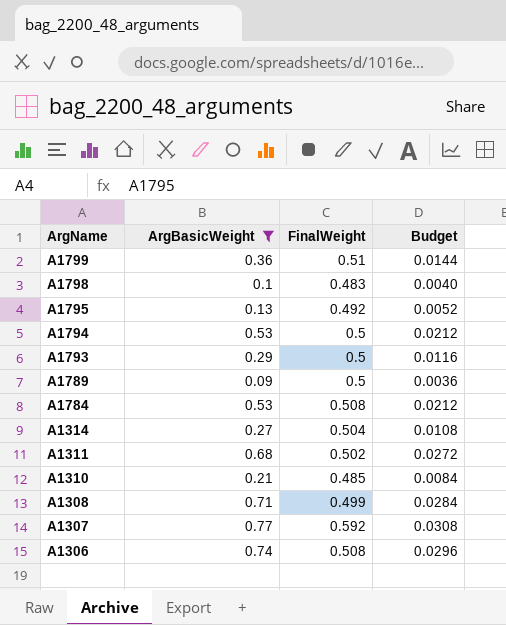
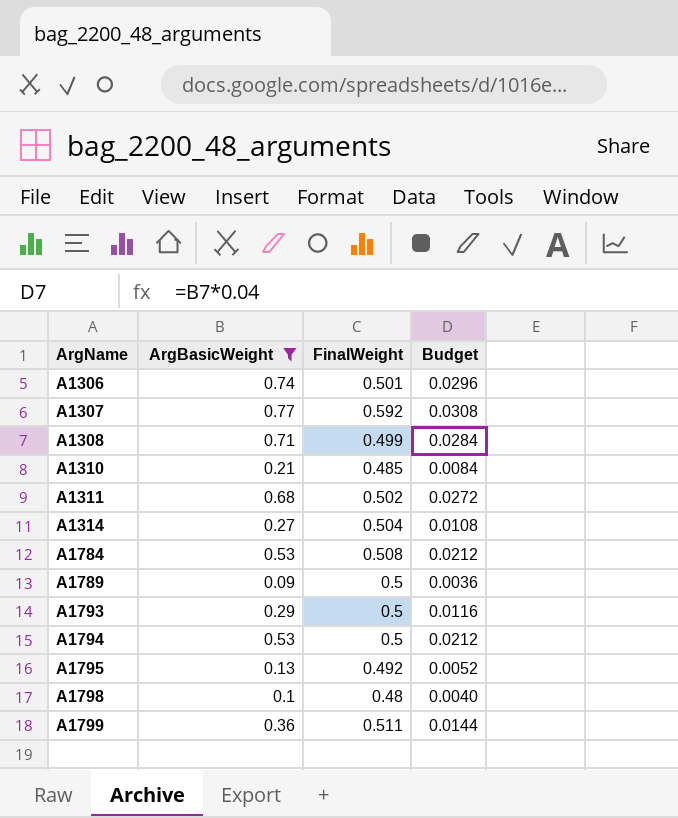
row order: ArgName descending -> ArgName ascending
A1306 | FinalWeight: 0.508 -> 0.501
A1798 | FinalWeight: 0.483 -> 0.48
A1799 | FinalWeight: 0.51 -> 0.511

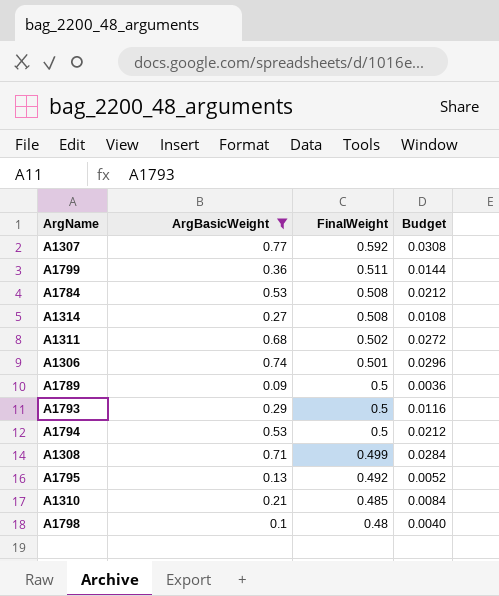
row order: ArgName ascending -> FinalWeight descending
A1314 | FinalWeight: 0.504 -> 0.508

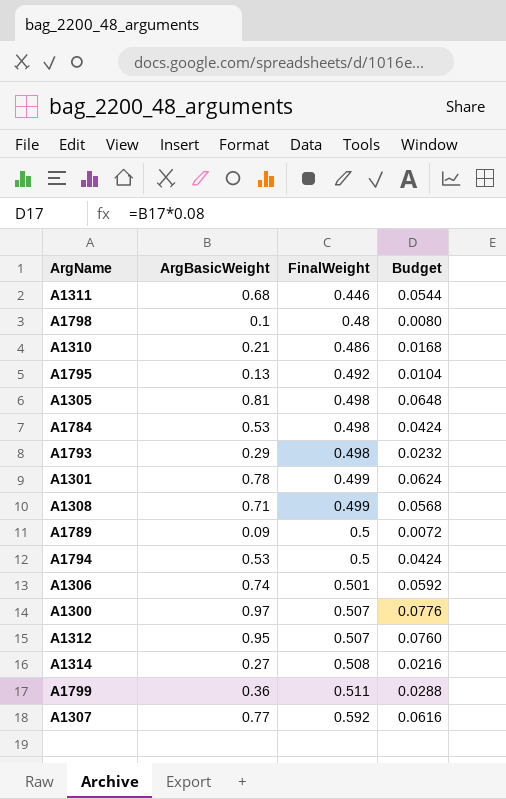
filter: ArgBasicWeight <= 0.77 -> none
row order: FinalWeight descending -> FinalWeight ascending
column Budget | formula: [ArgBasicWeight] * 0.04 -> [ArgBasicWeight] * 0.08
A1311 | FinalWeight: 0.502 -> 0.446
A1310 | FinalWeight: 0.485 -> 0.486
A1784 | FinalWeight: 0.508 -> 0.498
A1793 | FinalWeight: 0.5 -> 0.498

